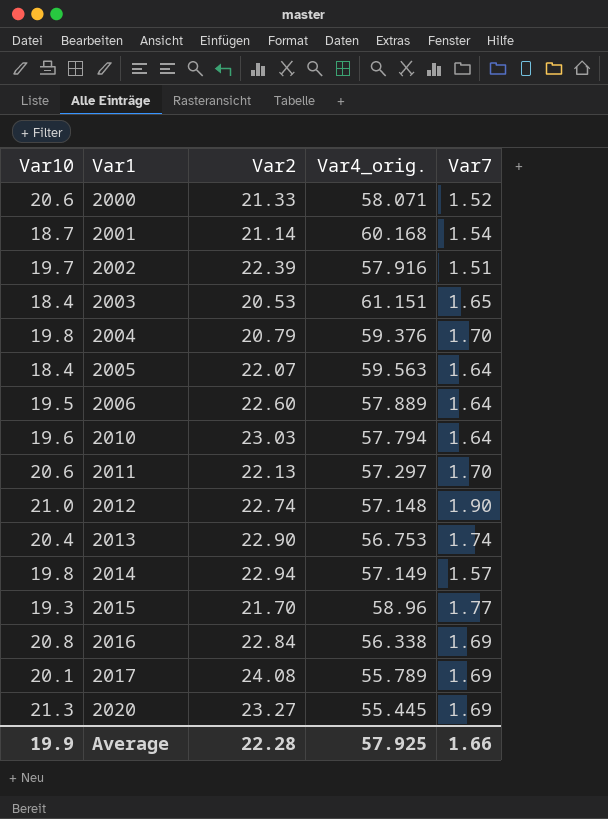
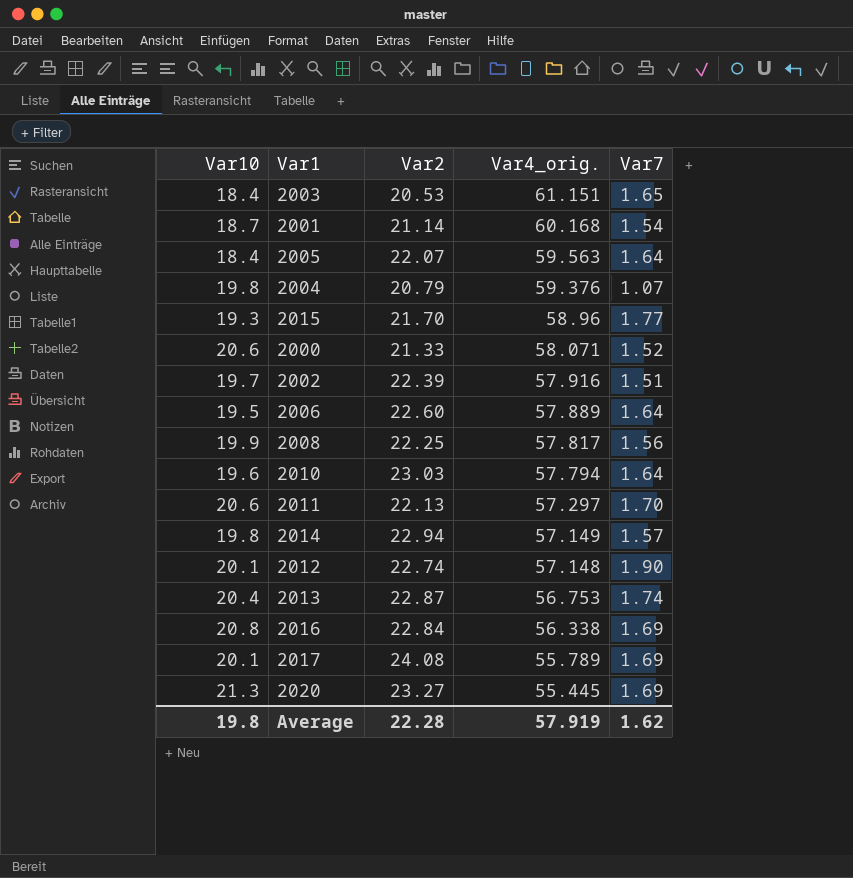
row order: Var1 ascending -> Var4_orig. descending
2004 | Var7: 1.70 -> 1.07
row 2008: none -> 19.9 | 22.25 | 57.817 | 1.56
2012 | Var10: 21.0 -> 20.1
2013 | Var2: 22.90 -> 22.87
Average | Var10: 19.9 -> 19.8
Average | Var4_orig.: 57.925 -> 57.919
Average | Var7: 1.66 -> 1.62

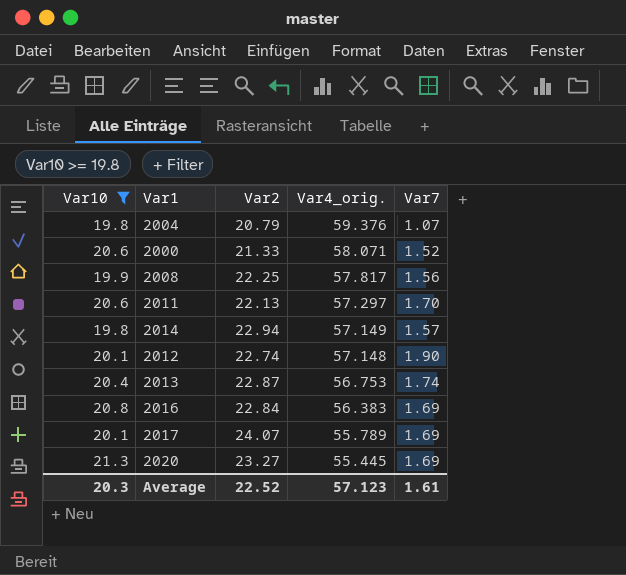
filter: none -> Var10 >= 19.8
2016 | Var4_orig.: 56.338 -> 56.383
2017 | Var2: 24.08 -> 24.07
Average | Var10: 19.8 -> 20.3
Average | Var2: 22.28 -> 22.52
Average | Var4_orig.: 57.919 -> 57.123
Average | Var7: 1.62 -> 1.61

